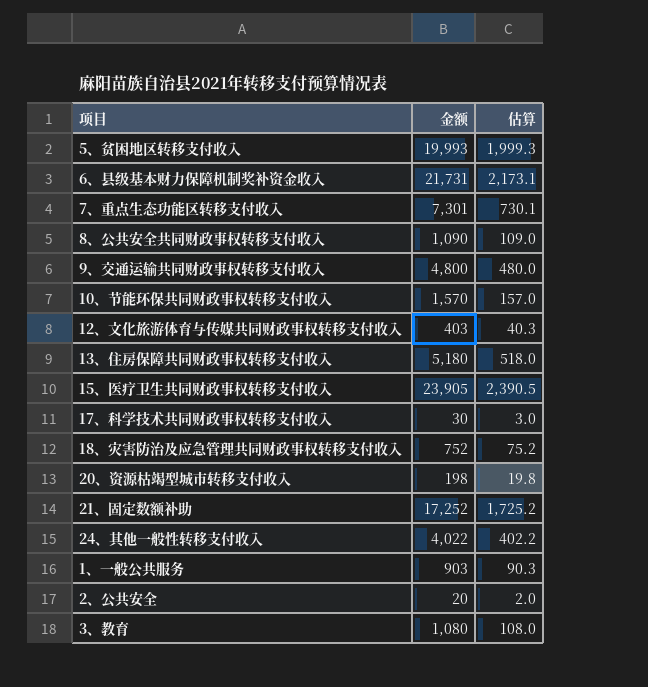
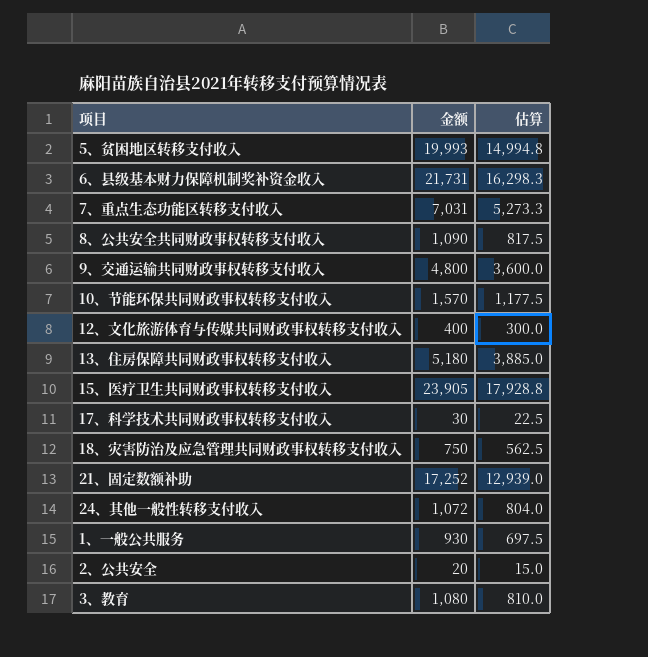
column 估算 | formula: [金额] * 0.1 -> [金额] * 0.75
row 20、资源枯竭型城市转移支付收入: 198 | 19.8 -> none
7、重点生态功能区转移支付收入 | 金额: 7,301 -> 7,031
12、文化旅游体育与传媒共同财政事权转移支付收入 | 金额: 403 -> 400
18、灾害防治及应急管理共同财政事权转移支付收入 | 金额: 752 -> 750
24、其他一般性转移支付收入 | 金额: 4,022 -> 1,072
1、一般公共服务 | 金额: 903 -> 930

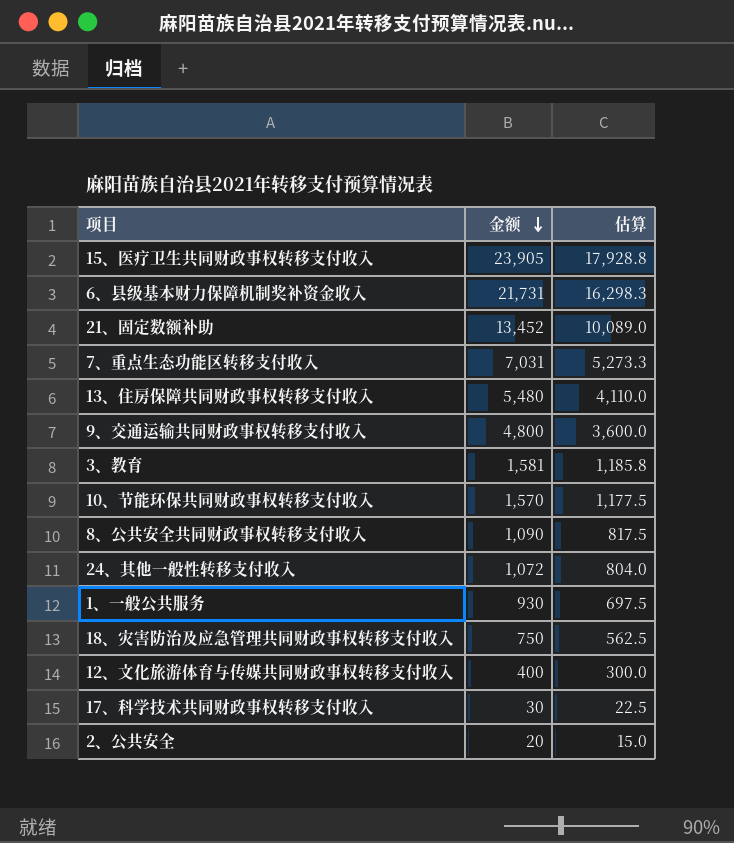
row order: none -> 金额 descending
row 5、贫困地区转移支付收入: 19,993 | 14,994.8 -> none
21、固定数额补助 | 金额: 17,252 -> 13,452
21、固定数额补助 | 估算: 12,939.0 -> 10,089.0
13、住房保障共同财政事权转移支付收入 | 金额: 5,180 -> 5,480
13、住房保障共同财政事权转移支付收入 | 估算: 3,885.0 -> 4,110.0
3、教育 | 金额: 1,080 -> 1,581
3、教育 | 估算: 810.0 -> 1,185.8

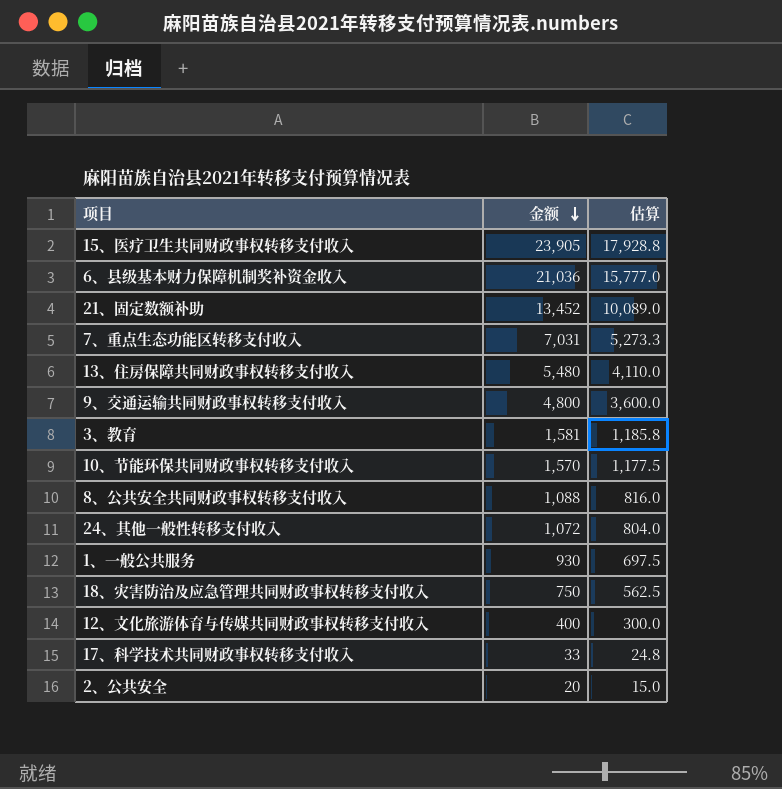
6、县级基本财力保障机制奖补资金收入 | 金额: 21,731 -> 21,036
6、县级基本财力保障机制奖补资金收入 | 估算: 16,298.3 -> 15,777.0
8、公共安全共同财政事权转移支付收入 | 金额: 1,090 -> 1,088
8、公共安全共同财政事权转移支付收入 | 估算: 817.5 -> 816.0
17、科学技术共同财政事权转移支付收入 | 金额: 30 -> 33
17、科学技术共同财政事权转移支付收入 | 估算: 22.5 -> 24.8

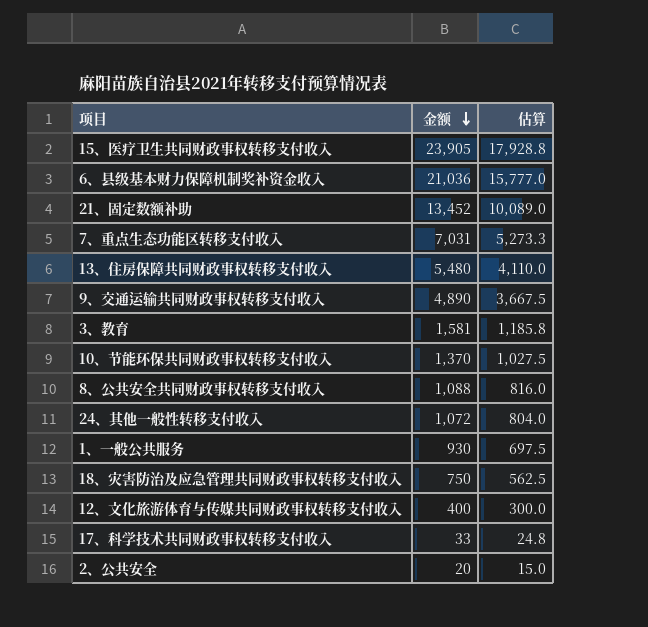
9、交通运输共同财政事权转移支付收入 | 金额: 4,800 -> 4,890
9、交通运输共同财政事权转移支付收入 | 估算: 3,600.0 -> 3,667.5
10、节能环保共同财政事权转移支付收入 | 金额: 1,570 -> 1,370
10、节能环保共同财政事权转移支付收入 | 估算: 1,177.5 -> 1,027.5

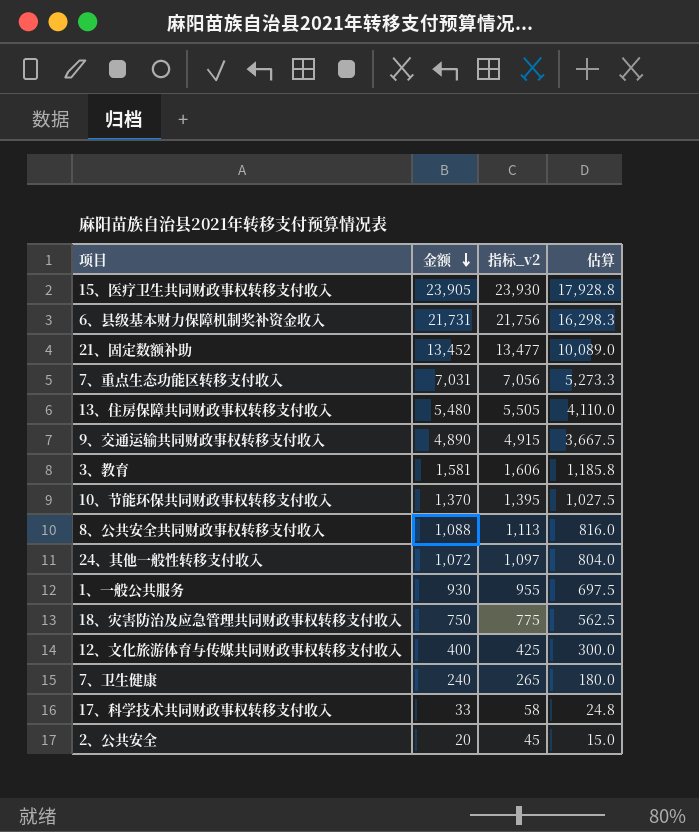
column 指标_v2 | formula: none -> [金额] + 25
6、县级基本财力保障机制奖补资金收入 | 金额: 21,036 -> 21,731
6、县级基本财力保障机制奖补资金收入 | 估算: 15,777.0 -> 16,298.3
row 7、卫生健康: none -> 240 | 265 | 180.0

